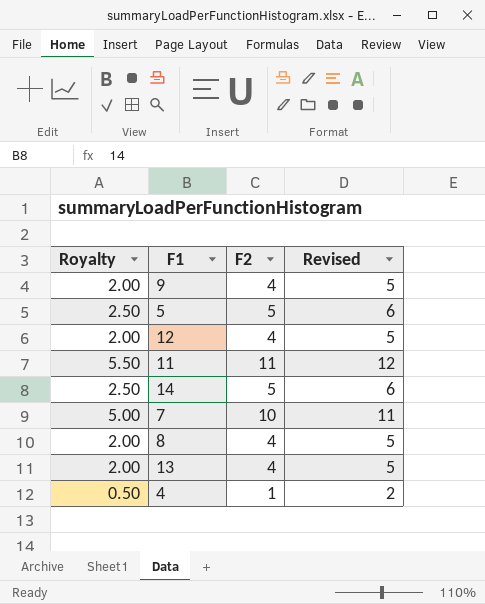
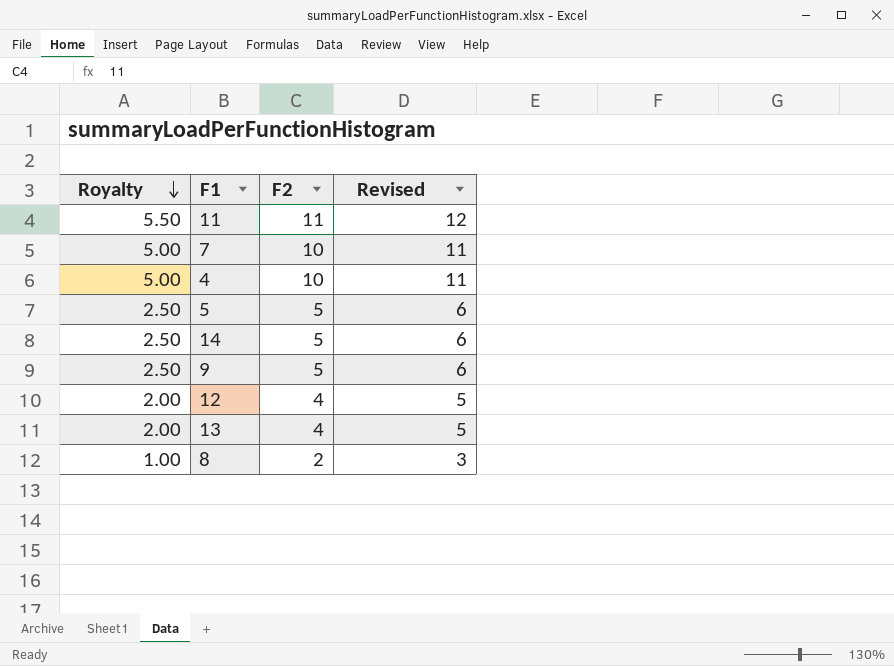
row order: none -> Royalty descending
4 | Royalty: 0.50 -> 5.00
4 | F2: 1 -> 10
4 | Revised: 2 -> 11
9 | Royalty: 2.00 -> 2.50
9 | F2: 4 -> 5
9 | Revised: 5 -> 6
8 | Royalty: 2.00 -> 1.00
8 | F2: 4 -> 2
8 | Revised: 5 -> 3

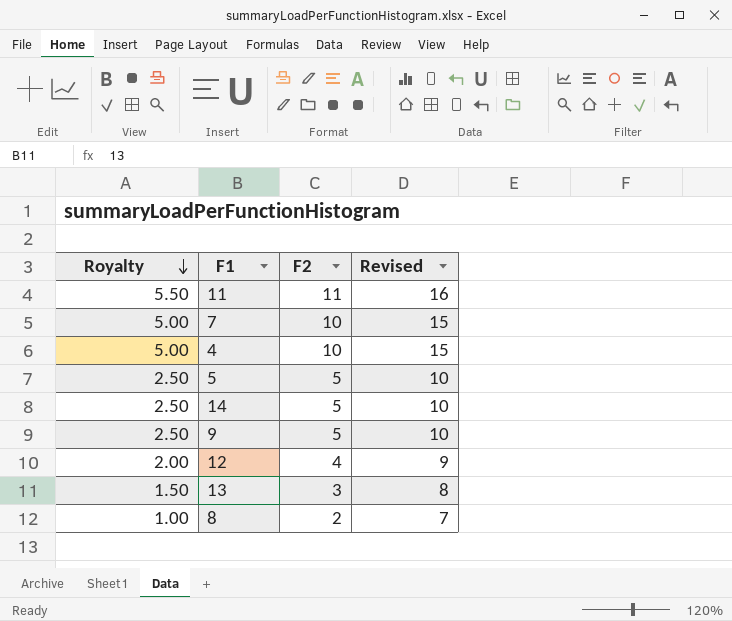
column Revised | formula: [F2] + 1 -> [F2] + 5
13 | Royalty: 2.00 -> 1.50
13 | F2: 4 -> 3

